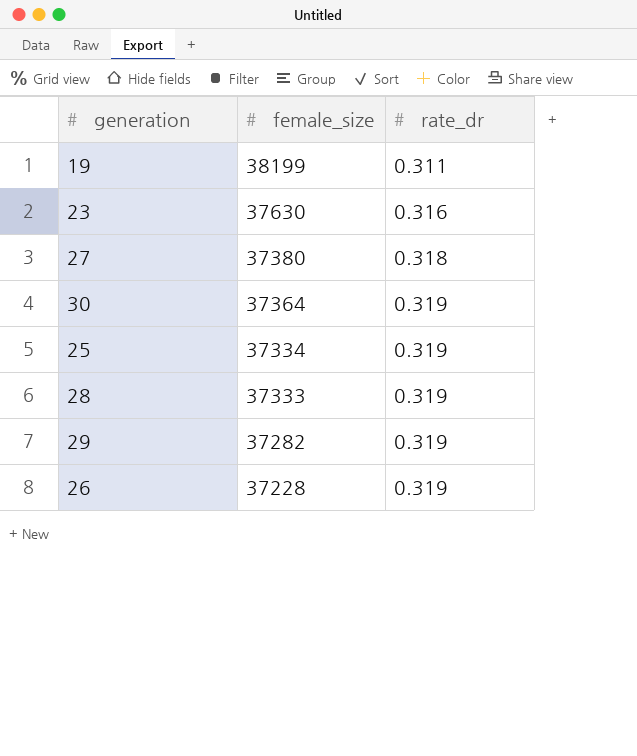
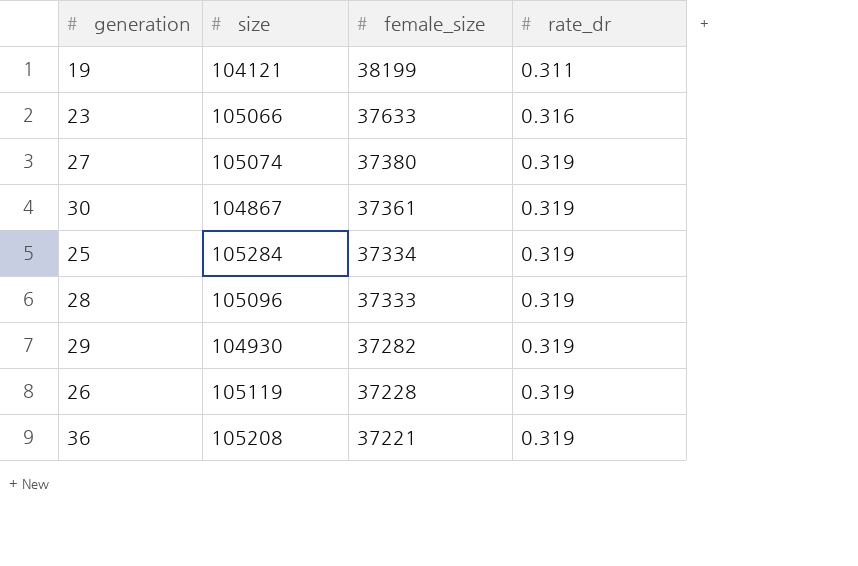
column size | position: none -> 2
23 | female_size: 37630 -> 37633
27 | rate_dr: 0.318 -> 0.319
30 | female_size: 37364 -> 37361
row 36: none -> 105208 | 37221 | 0.319

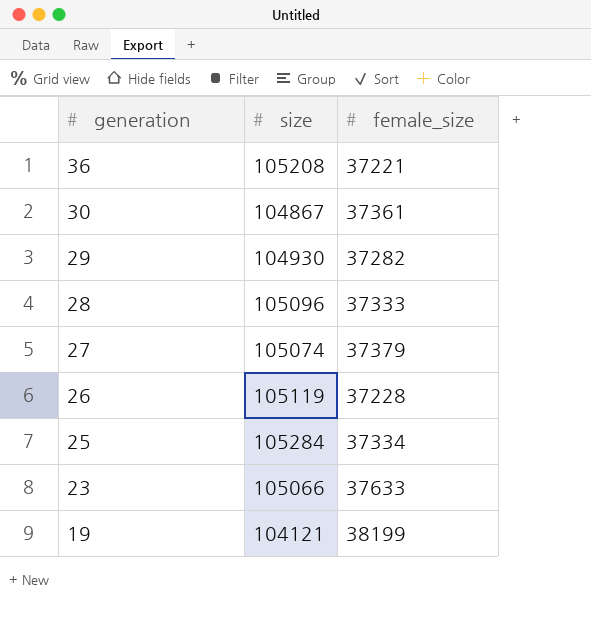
row order: female_size descending -> generation descending
column rate_dr | position: 4 -> none
27 | female_size: 37380 -> 37379

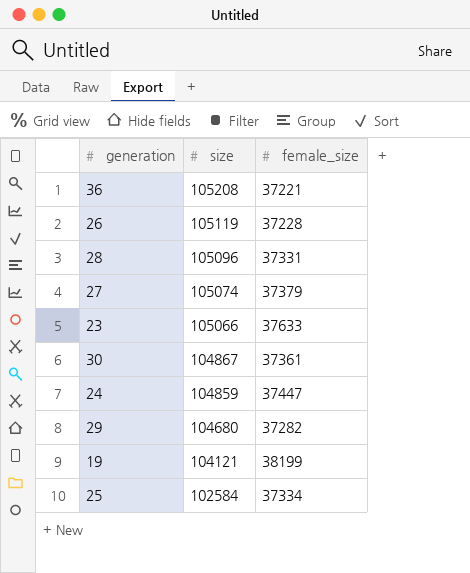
row order: generation descending -> size descending
28 | female_size: 37333 -> 37331
row 24: none -> 104859 | 37447
29 | size: 104930 -> 104680
25 | size: 105284 -> 102584

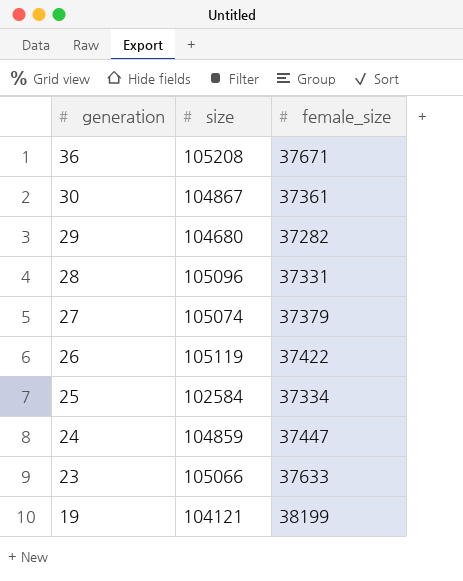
row order: size descending -> generation descending
36 | female_size: 37221 -> 37671
26 | female_size: 37228 -> 37422

